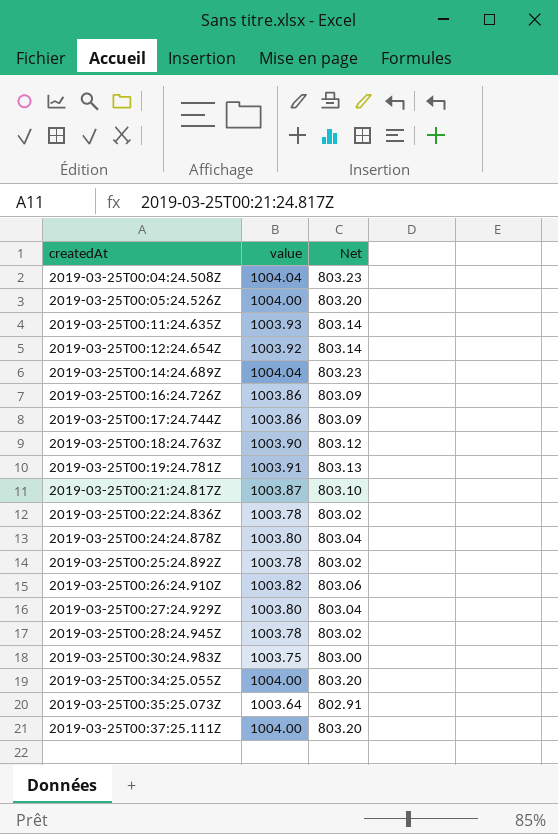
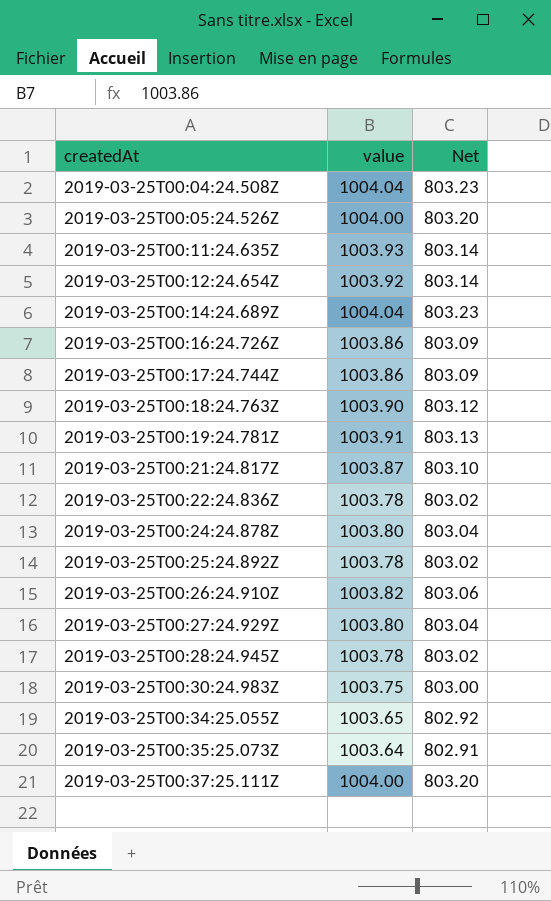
2019-03-25T00:34:25.055Z | value: 1004.00 -> 1003.65
2019-03-25T00:34:25.055Z | Net: 803.20 -> 802.92

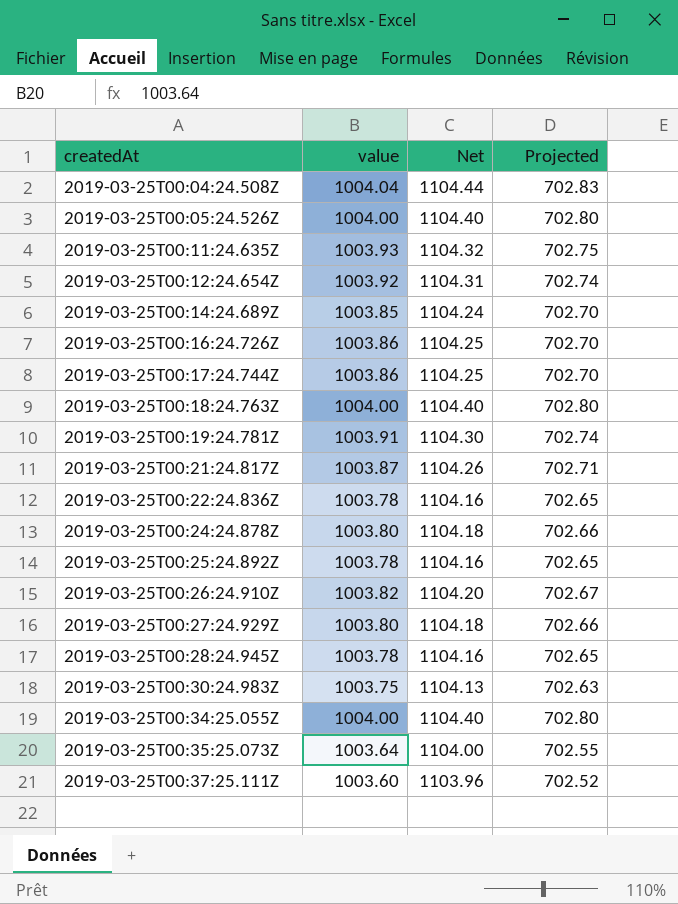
column Net | formula: [value] * 0.8 -> [value] * 1.1
column Projected | formula: none -> [value] * 0.7
2019-03-25T00:14:24.689Z | value: 1004.04 -> 1003.85
2019-03-25T00:18:24.763Z | value: 1003.90 -> 1004.00
2019-03-25T00:34:25.055Z | value: 1003.65 -> 1004.00
2019-03-25T00:37:25.111Z | value: 1004.00 -> 1003.60

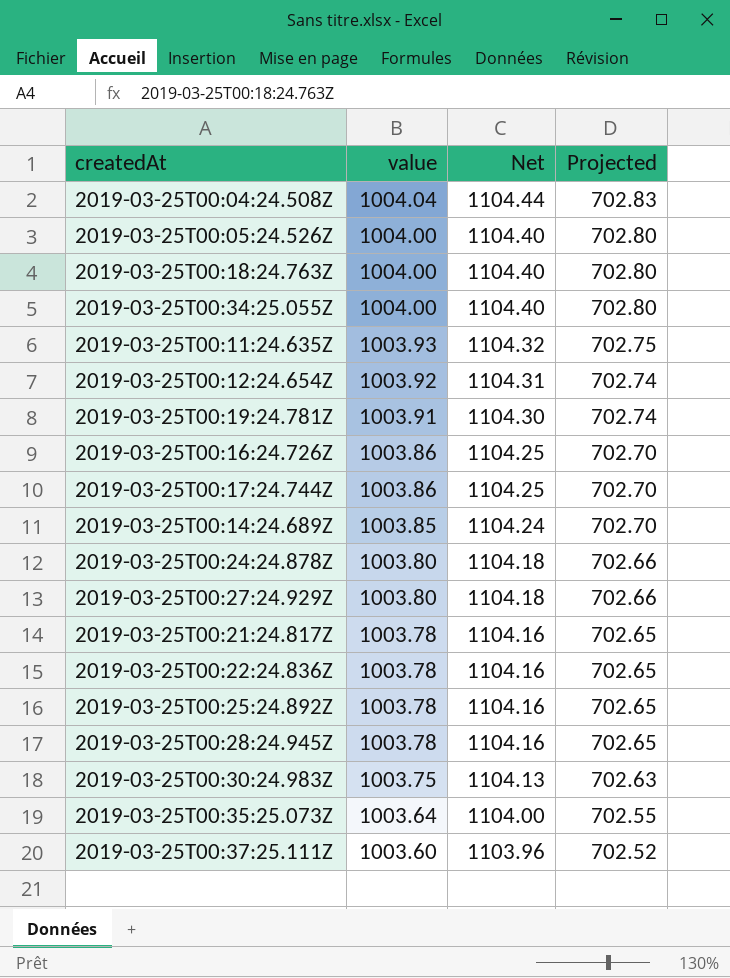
row order: createdAt ascending -> value descending
row 2019-03-25T00:26:24.910Z: 1003.82 | 1104.20 | 702.67 -> none
2019-03-25T00:21:24.817Z | value: 1003.87 -> 1003.78
2019-03-25T00:21:24.817Z | Net: 1104.26 -> 1104.16
2019-03-25T00:21:24.817Z | Projected: 702.71 -> 702.65

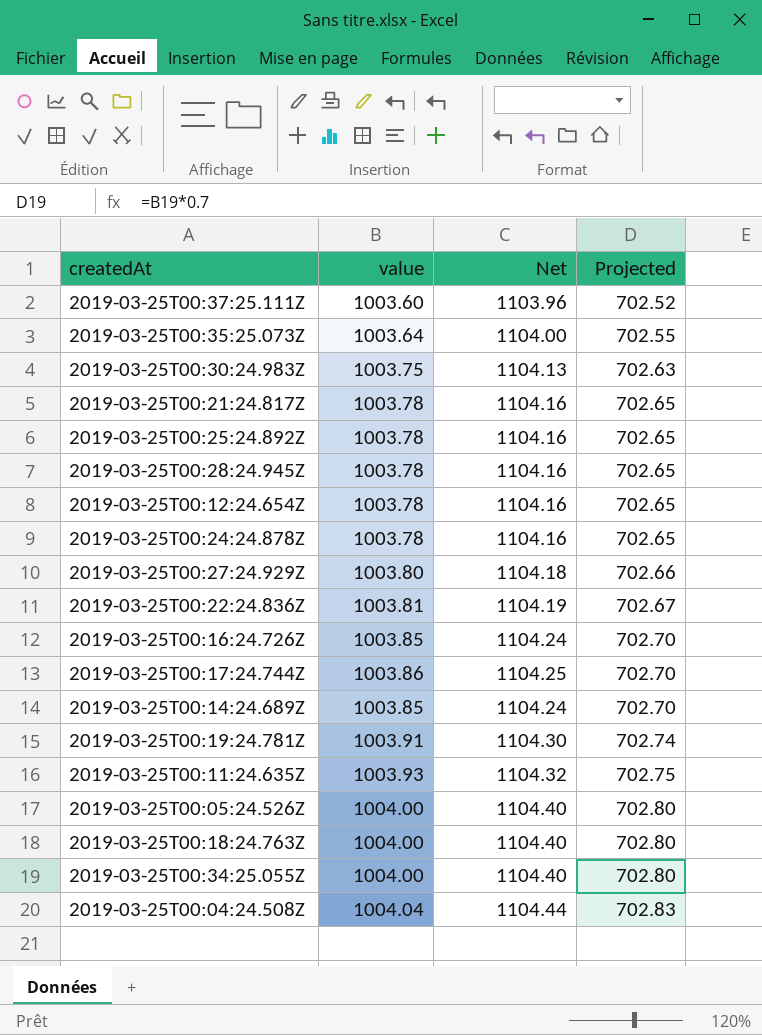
row order: value descending -> Projected ascending
2019-03-25T00:12:24.654Z | value: 1003.92 -> 1003.78
2019-03-25T00:12:24.654Z | Net: 1104.31 -> 1104.16
2019-03-25T00:12:24.654Z | Projected: 702.74 -> 702.65
2019-03-25T00:24:24.878Z | value: 1003.80 -> 1003.78
2019-03-25T00:24:24.878Z | Net: 1104.18 -> 1104.16
2019-03-25T00:24:24.878Z | Projected: 702.66 -> 702.65
2019-03-25T00:22:24.836Z | value: 1003.78 -> 1003.81
2019-03-25T00:22:24.836Z | Net: 1104.16 -> 1104.19
2019-03-25T00:22:24.836Z | Projected: 702.65 -> 702.67
2019-03-25T00:16:24.726Z | value: 1003.86 -> 1003.85
2019-03-25T00:16:24.726Z | Net: 1104.25 -> 1104.24

